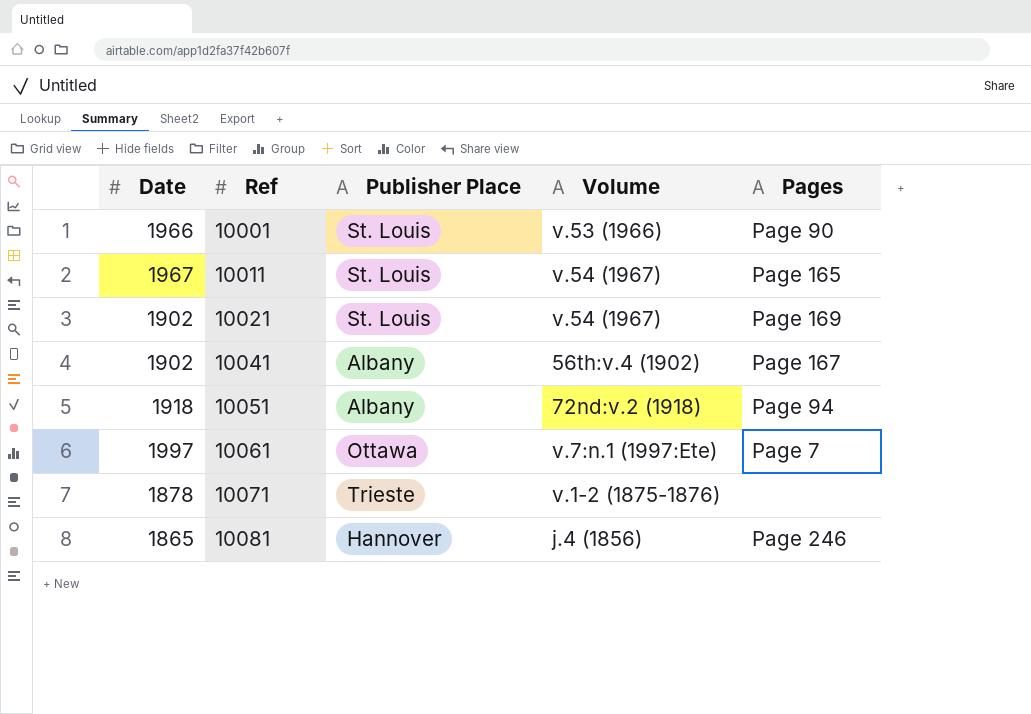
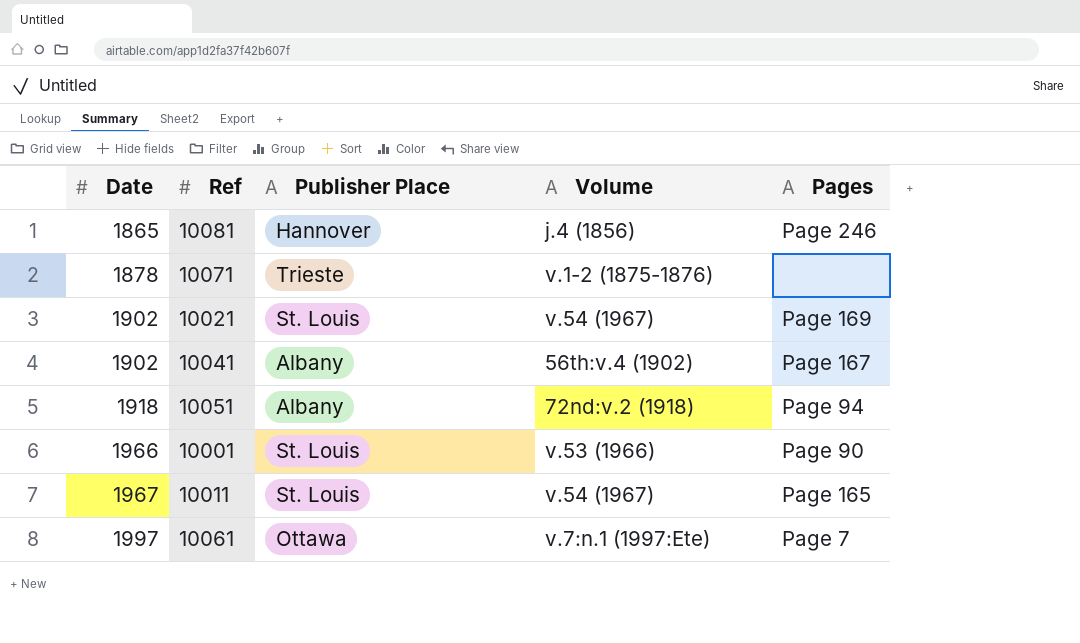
row order: Ref ascending -> Date ascending

